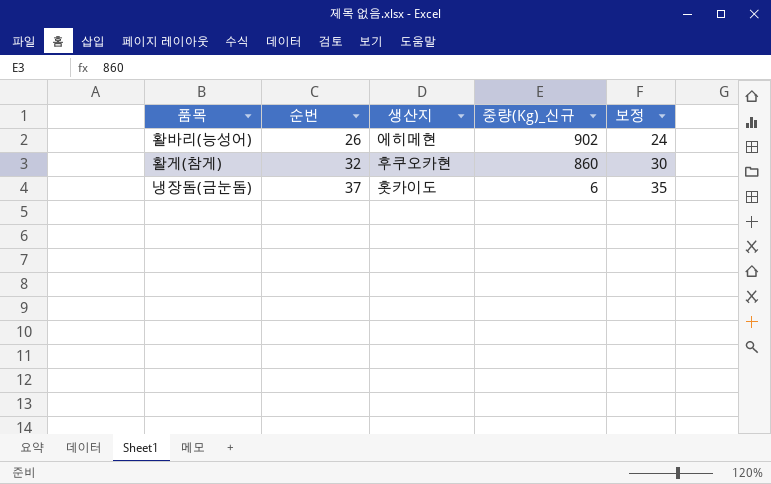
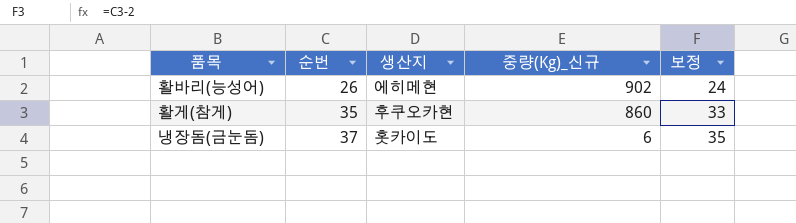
활게(참게) | 순번: 32 -> 35
활게(참게) | 보정: 30 -> 33

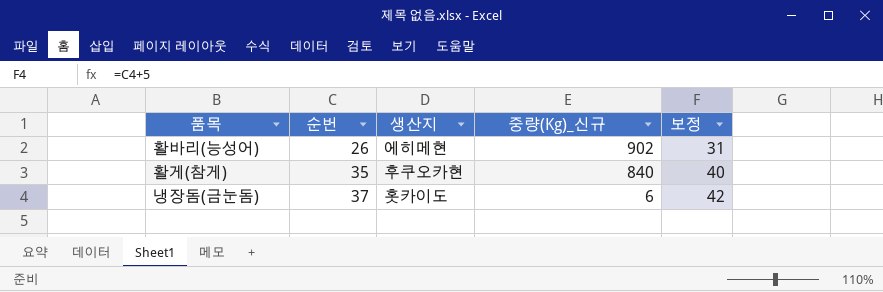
column 보정 | formula: [순번] - 2 -> [순번] + 5
활게(참게) | 중량(Kg)_신규: 860 -> 840

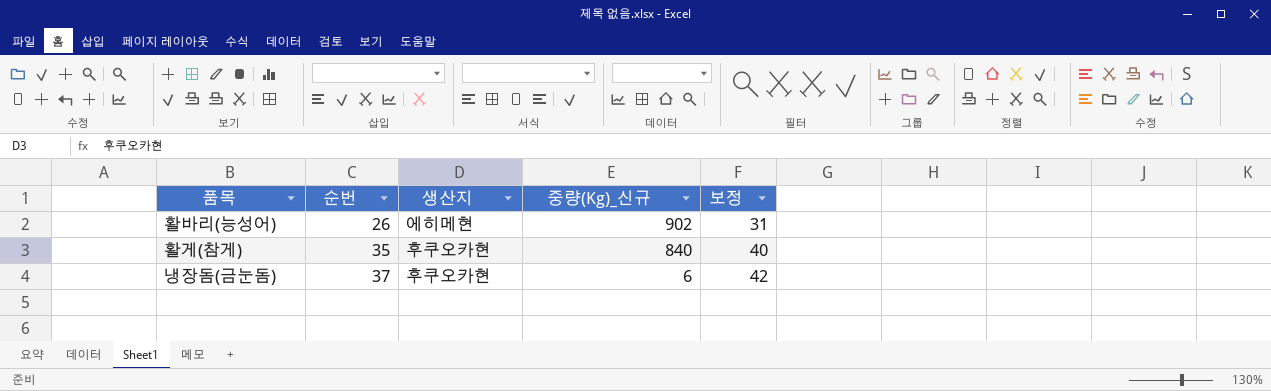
냉장돔(금눈돔) | 생산지: 홋카이도 -> 후쿠오카현

